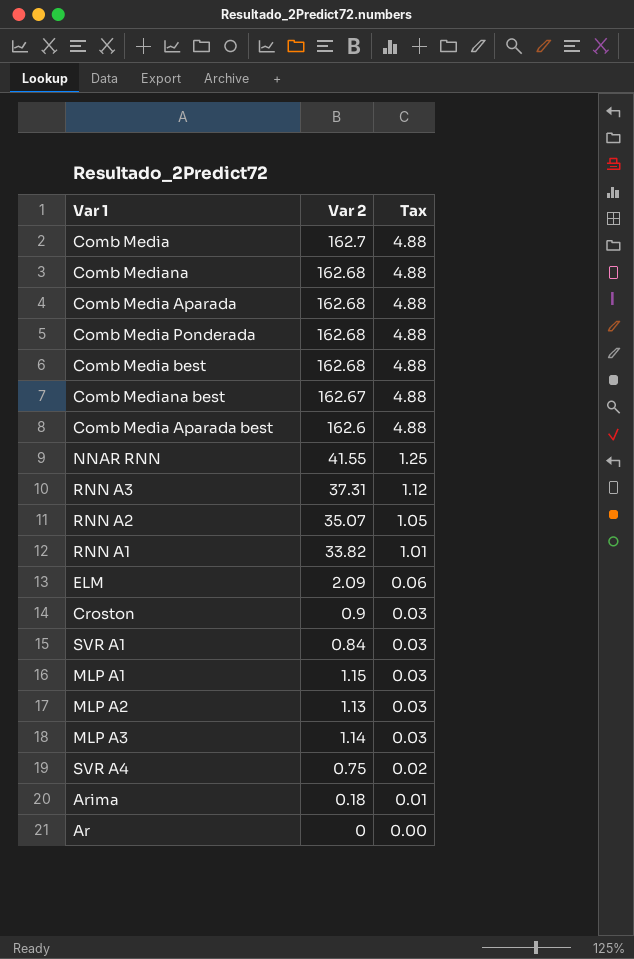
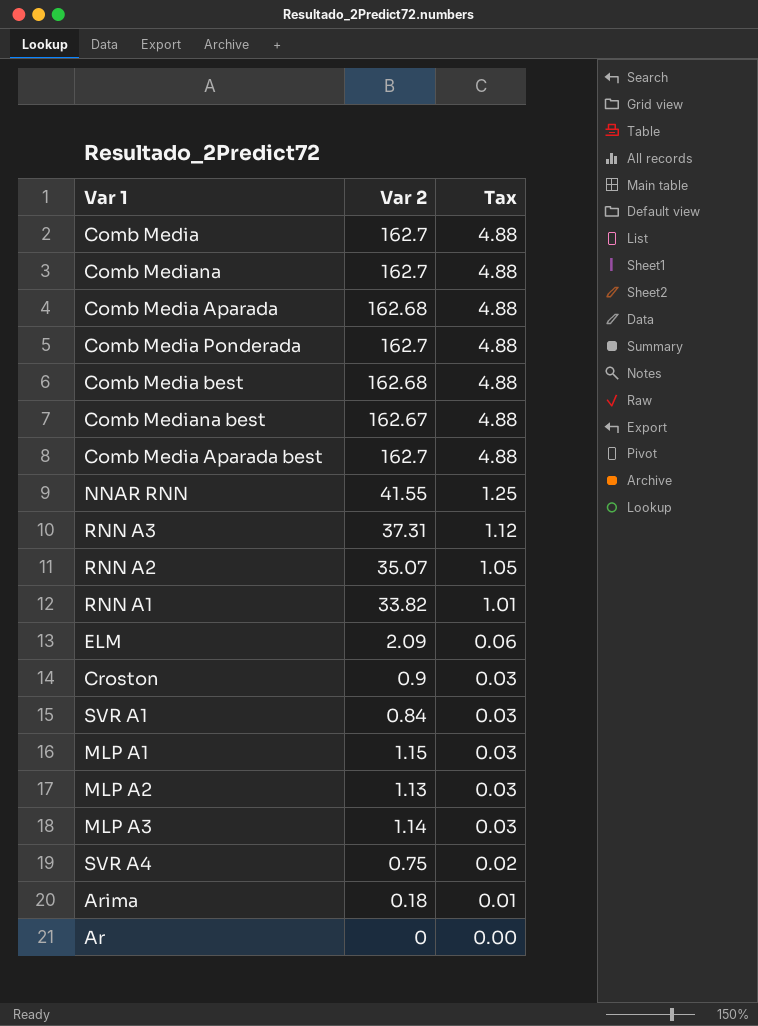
Comb Mediana | Var 2: 162.68 -> 162.7
Comb Media Ponderada | Var 2: 162.68 -> 162.7
Comb Media Aparada best | Var 2: 162.6 -> 162.7

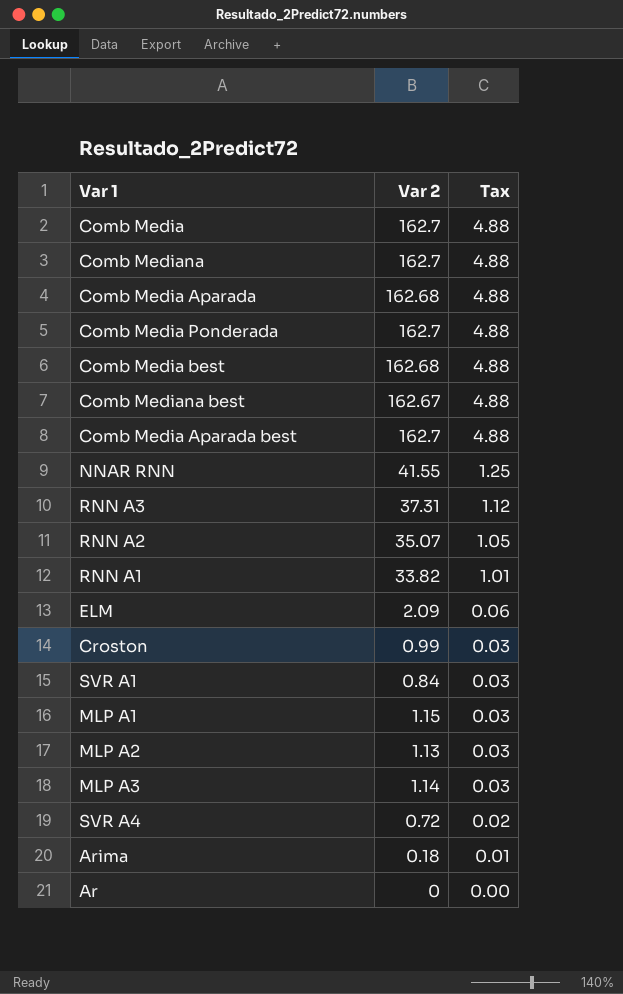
Croston | Var 2: 0.9 -> 0.99
SVR A4 | Var 2: 0.75 -> 0.72

